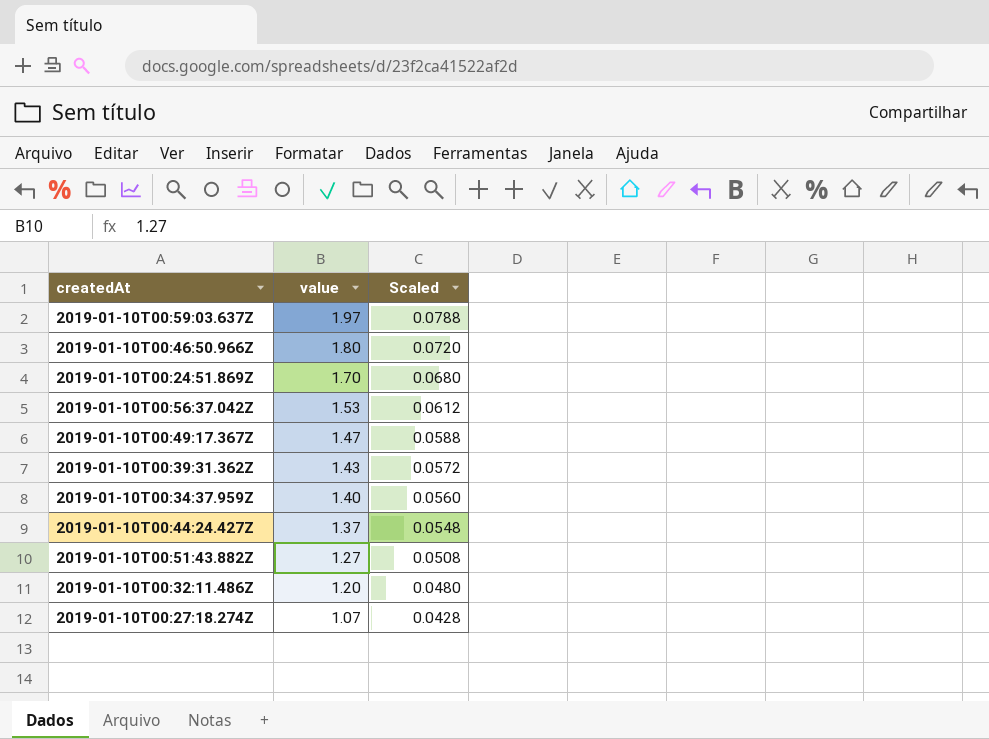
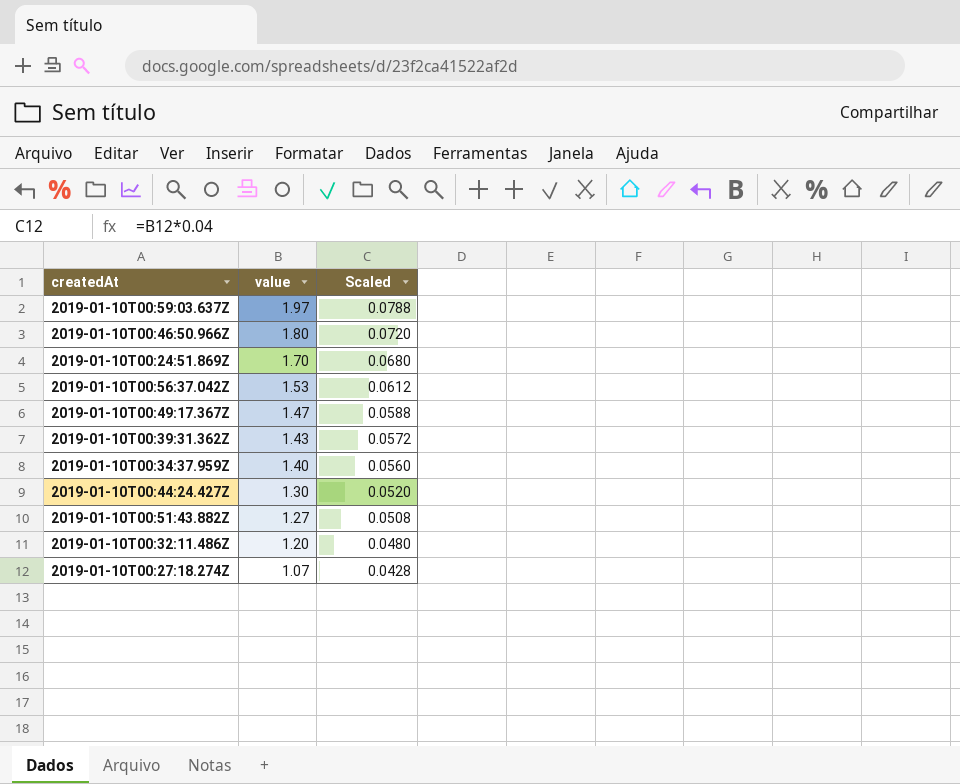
2019-01-10T00:44:24.427Z | value: 1.37 -> 1.30
2019-01-10T00:44:24.427Z | Scaled: 0.0548 -> 0.0520

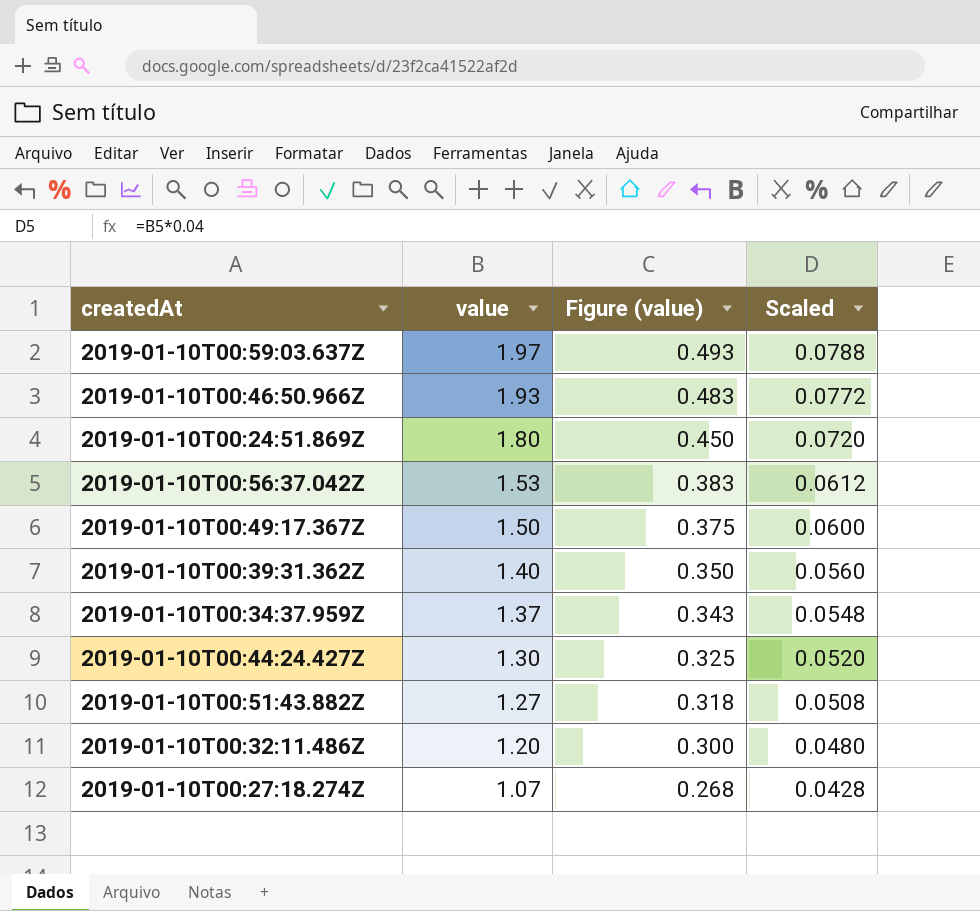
column Figure (value) | formula: none -> [value] * 0.25
2019-01-10T00:46:50.966Z | value: 1.80 -> 1.93
2019-01-10T00:46:50.966Z | Scaled: 0.0720 -> 0.0772
2019-01-10T00:24:51.869Z | value: 1.70 -> 1.80
2019-01-10T00:24:51.869Z | Scaled: 0.0680 -> 0.0720
2019-01-10T00:49:17.367Z | value: 1.47 -> 1.50
2019-01-10T00:49:17.367Z | Scaled: 0.0588 -> 0.0600
2019-01-10T00:39:31.362Z | value: 1.43 -> 1.40
2019-01-10T00:39:31.362Z | Scaled: 0.0572 -> 0.0560
2019-01-10T00:34:37.959Z | value: 1.40 -> 1.37
2019-01-10T00:34:37.959Z | Scaled: 0.0560 -> 0.0548

